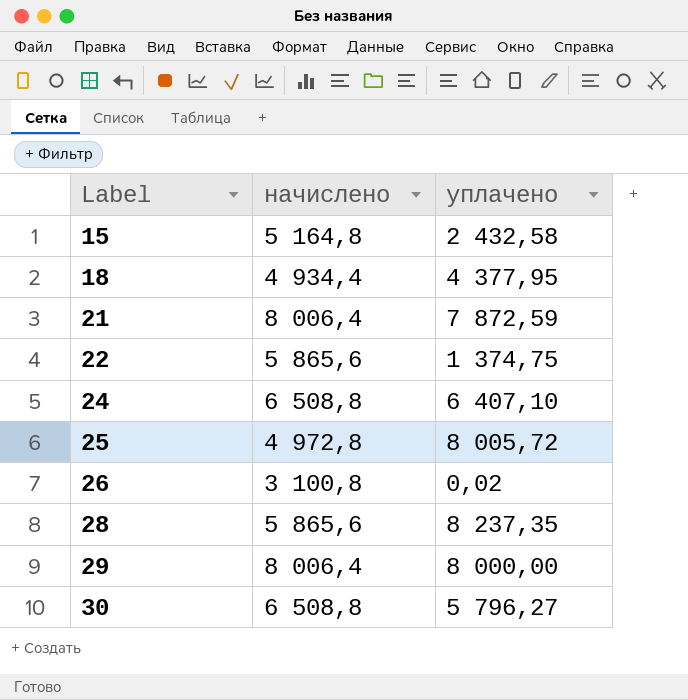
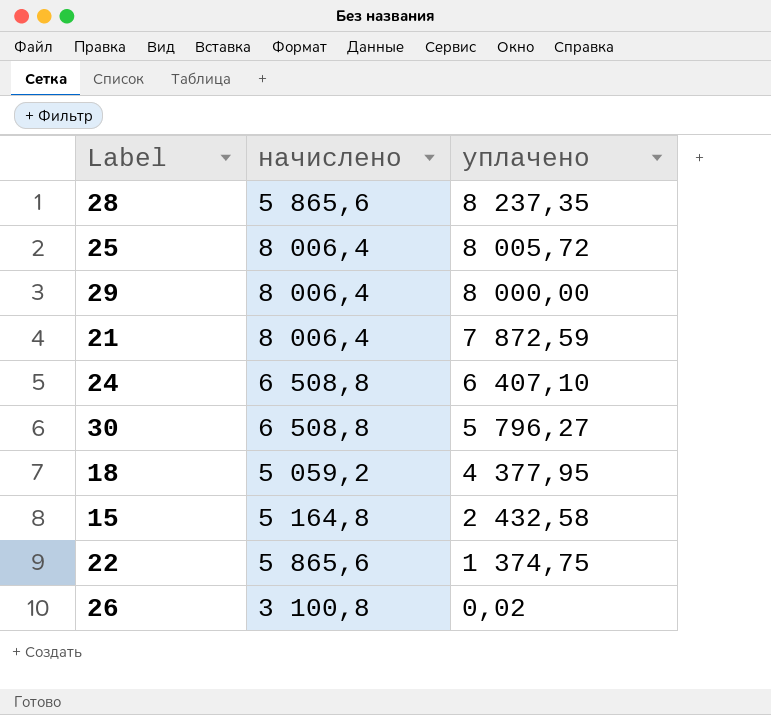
row order: Label ascending -> уплачено descending
25 | начислено: 4 972,8 -> 8 006,4
18 | начислено: 4 934,4 -> 5 059,2

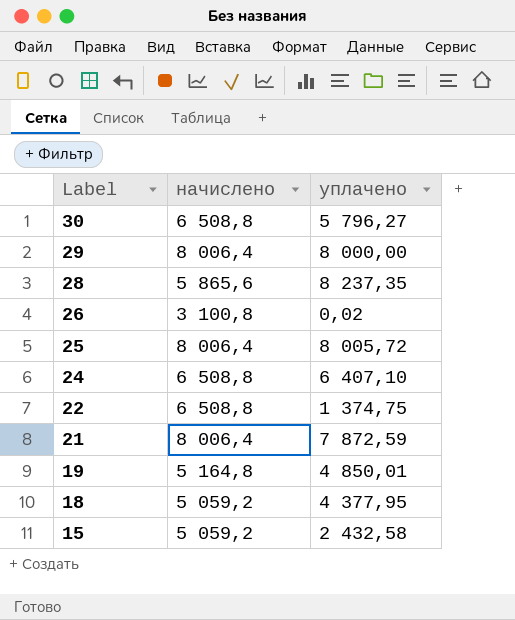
row order: уплачено descending -> Label descending
22 | начислено: 5 865,6 -> 6 508,8
row 19: none -> 5 164,8 | 4 850,01
15 | начислено: 5 164,8 -> 5 059,2

